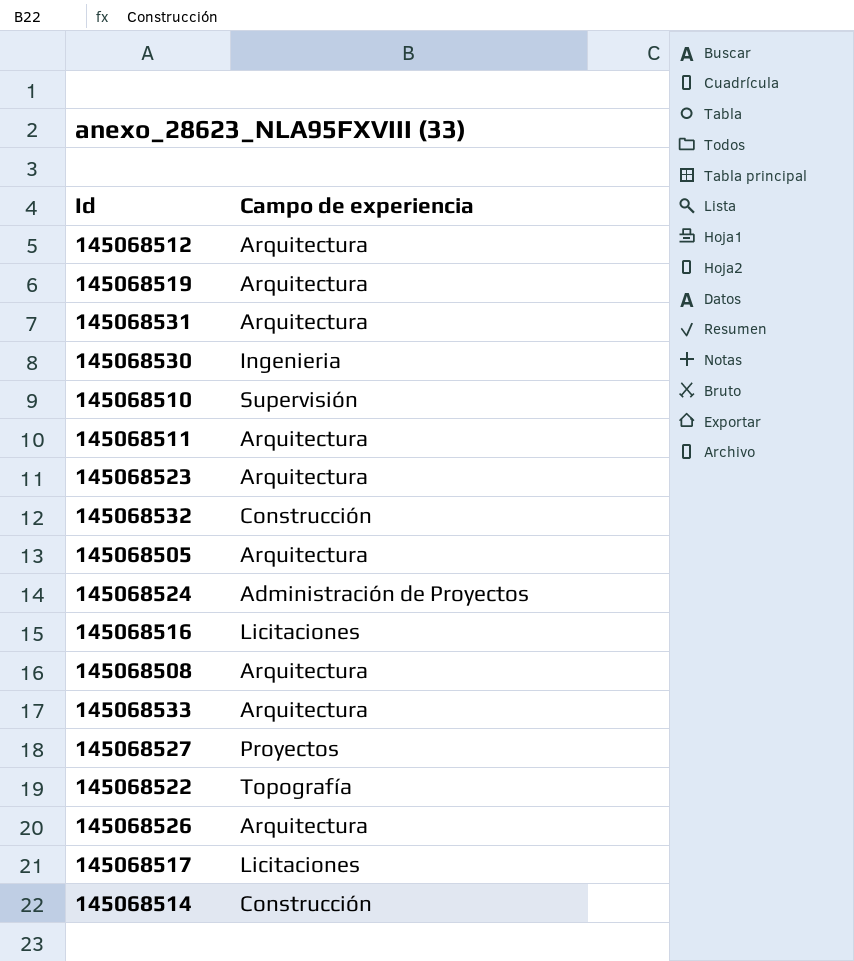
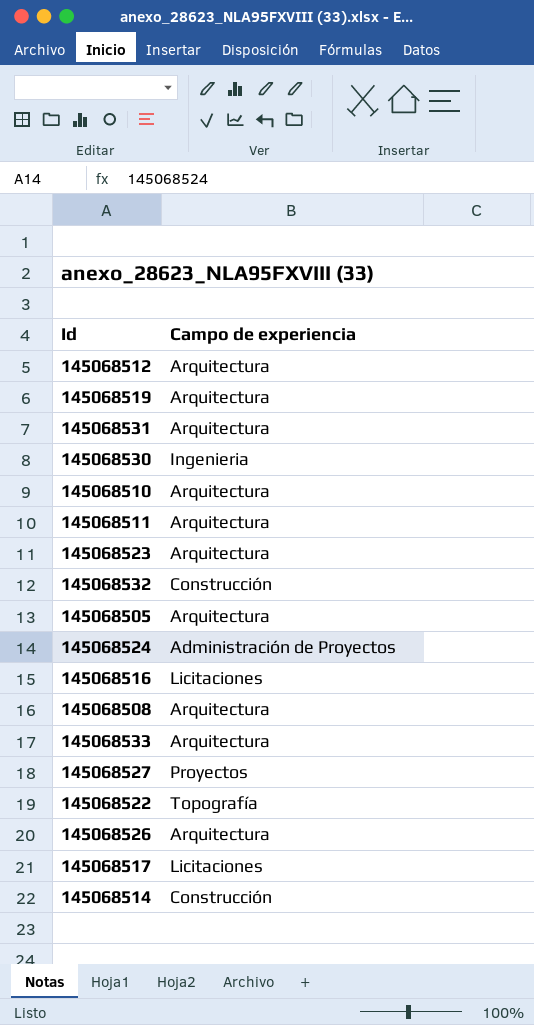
145068510 | Campo de experiencia: Supervisión -> Arquitectura

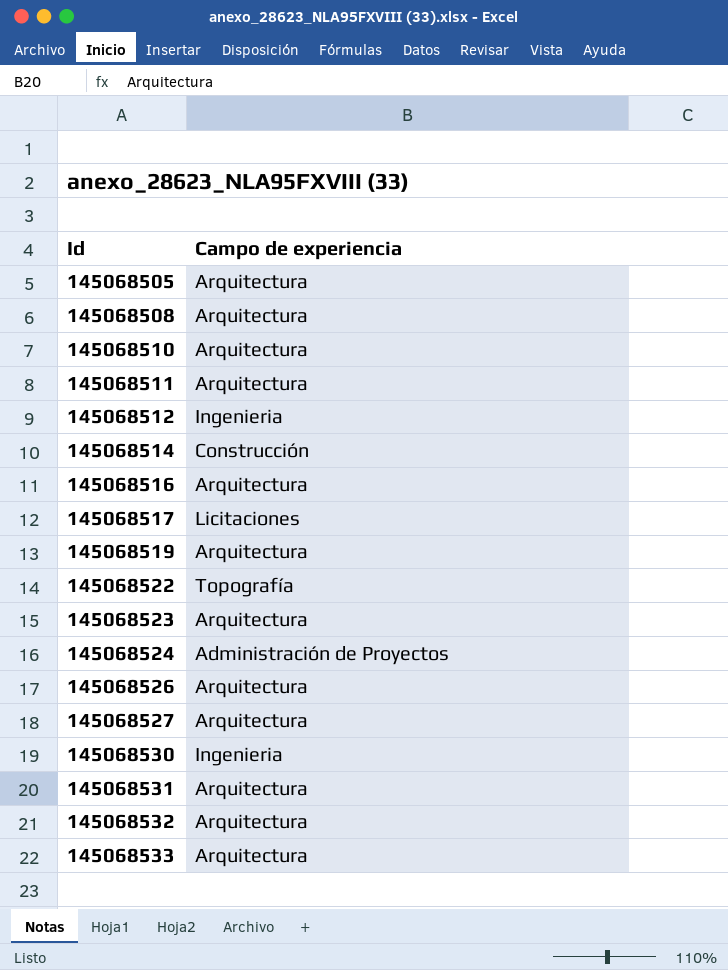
row order: none -> Id ascending
145068512 | Campo de experiencia: Arquitectura -> Ingenieria
145068516 | Campo de experiencia: Licitaciones -> Arquitectura
145068527 | Campo de experiencia: Proyectos -> Arquitectura
145068532 | Campo de experiencia: Construcción -> Arquitectura

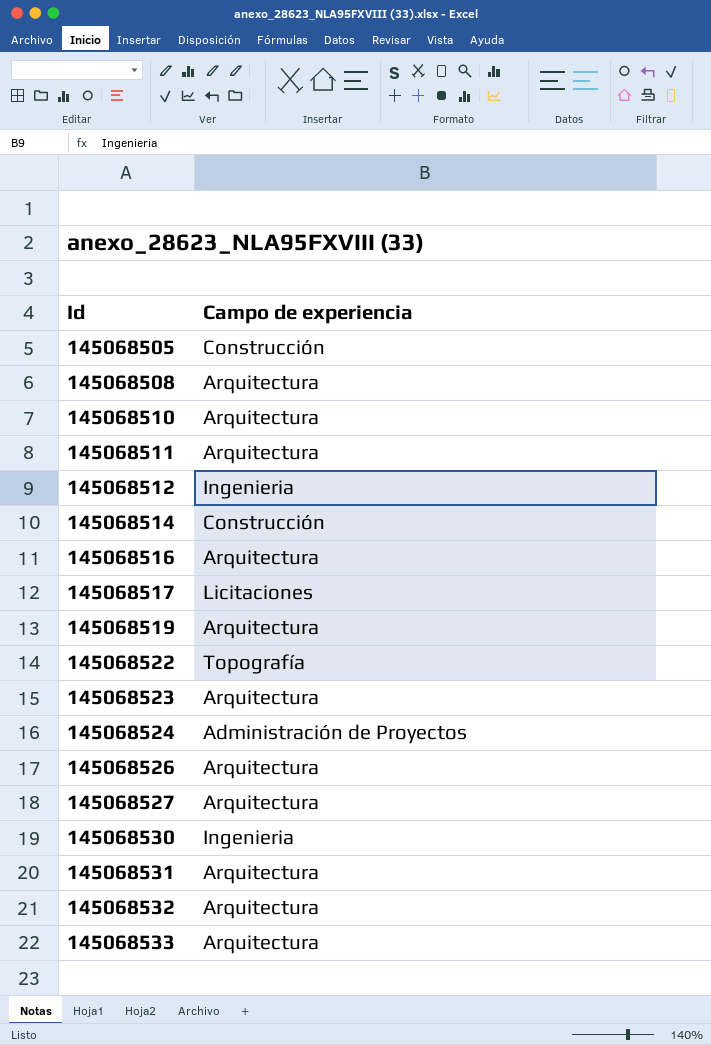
145068505 | Campo de experiencia: Arquitectura -> Construcción

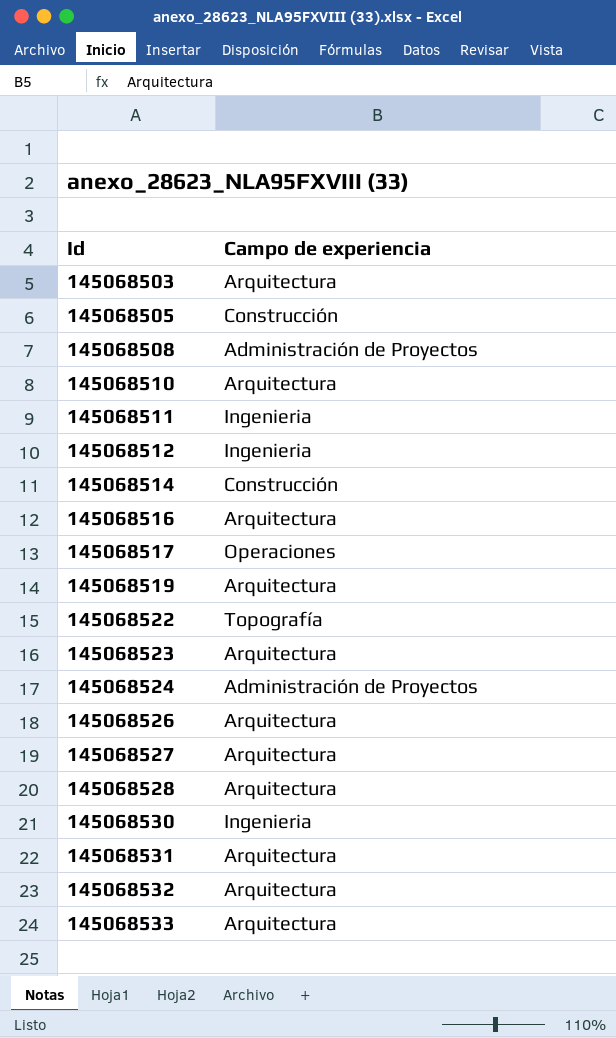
row 145068503: none -> Arquitectura
145068508 | Campo de experiencia: Arquitectura -> Administración de Proyectos
145068511 | Campo de experiencia: Arquitectura -> Ingenieria
145068517 | Campo de experiencia: Licitaciones -> Operaciones
row 145068528: none -> Arquitectura

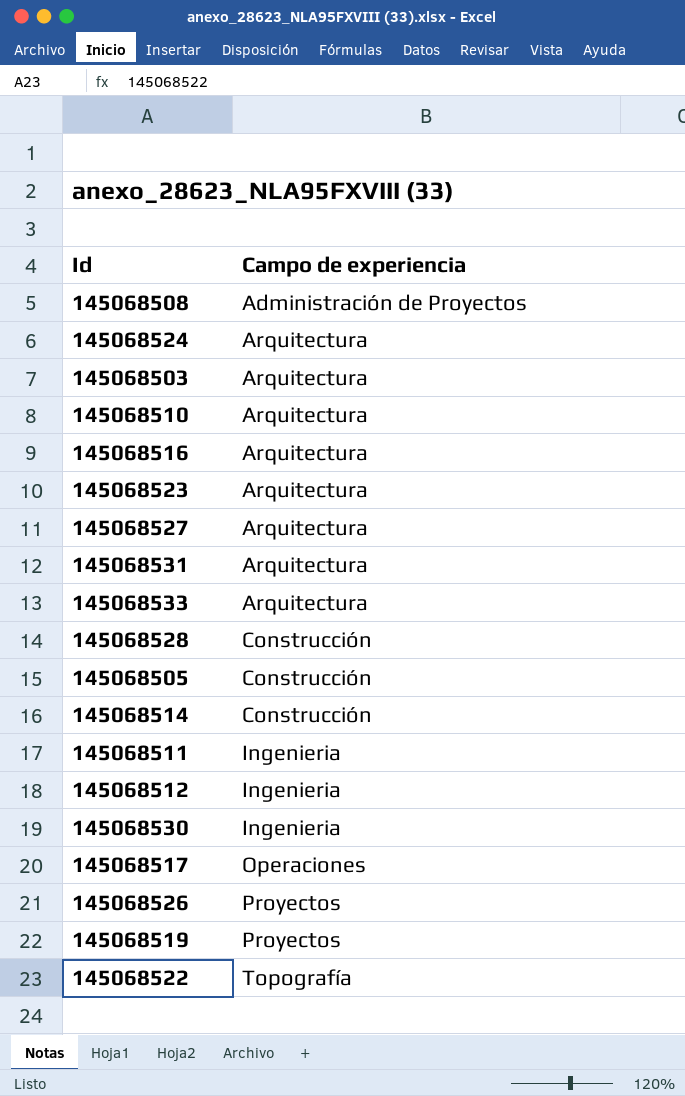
row order: Id ascending -> Campo de experiencia ascending
row 145068532: Arquitectura -> none
145068524 | Campo de experiencia: Administración de Proyectos -> Arquitectura
145068528 | Campo de experiencia: Arquitectura -> Construcción
145068526 | Campo de experiencia: Arquitectura -> Proyectos
145068519 | Campo de experiencia: Arquitectura -> Proyectos

